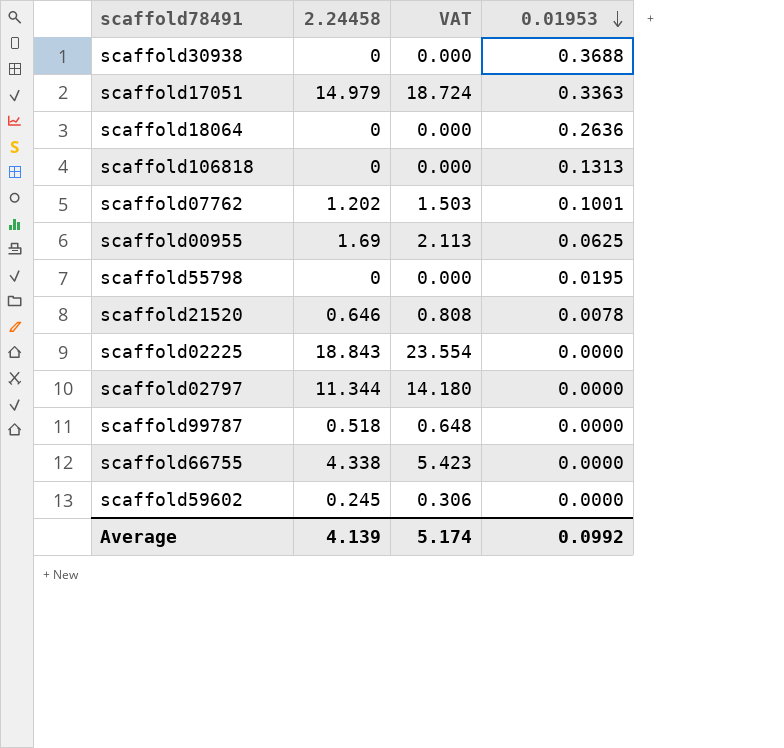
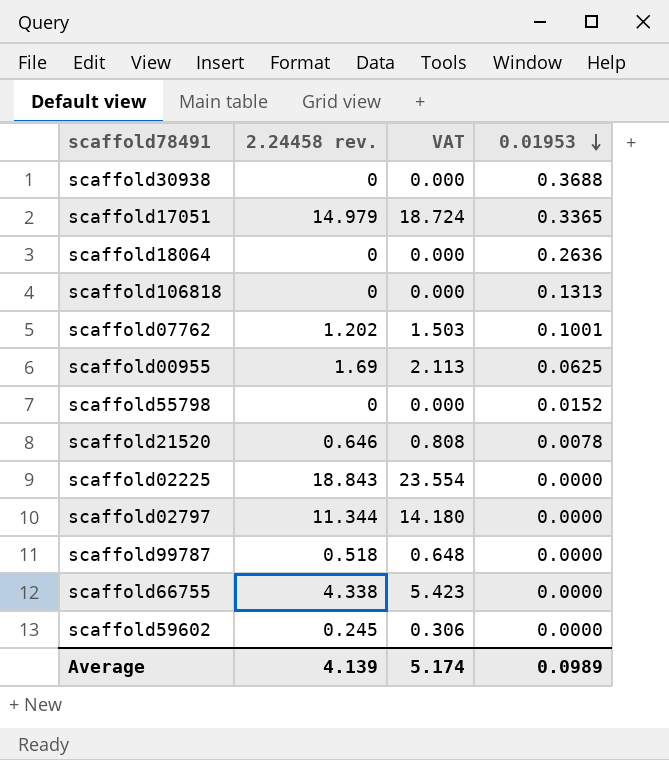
column name: 2.24458 -> 2.24458 rev.
scaffold17051 | 0.01953: 0.3363 -> 0.3365
scaffold55798 | 0.01953: 0.0195 -> 0.0152
Average | 0.01953: 0.0992 -> 0.0989

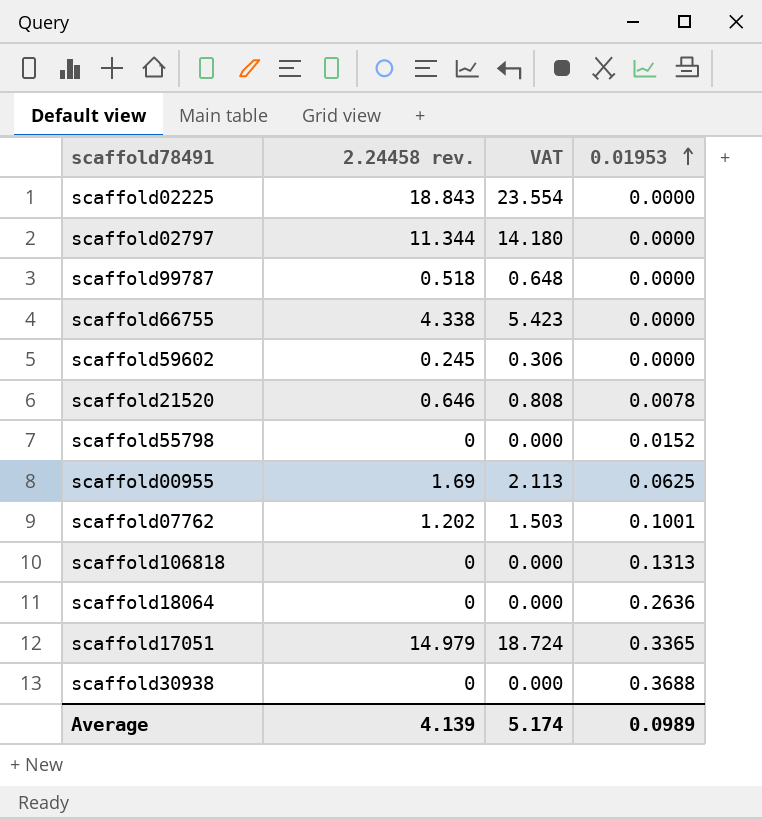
row order: 0.01953 descending -> 0.01953 ascending

